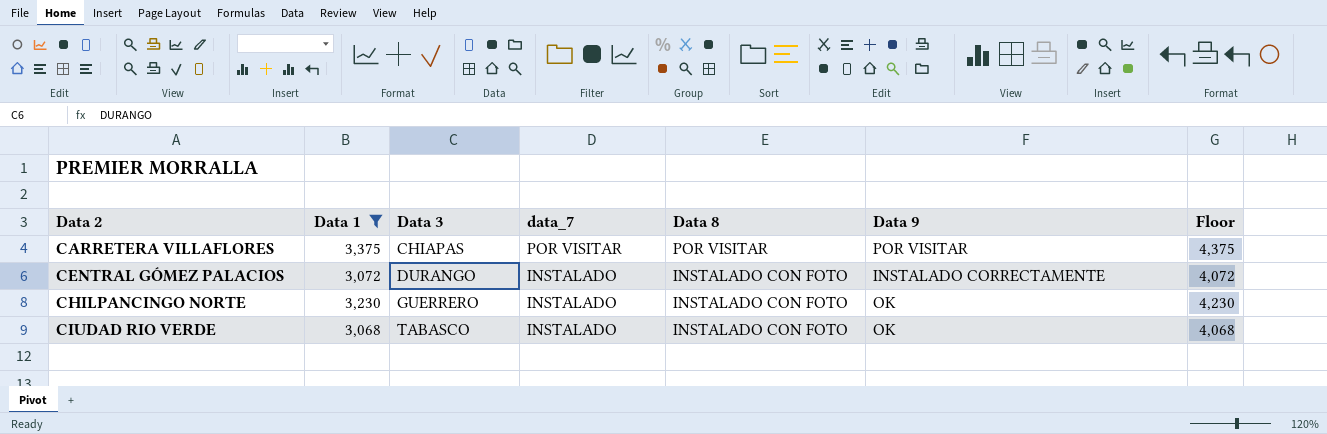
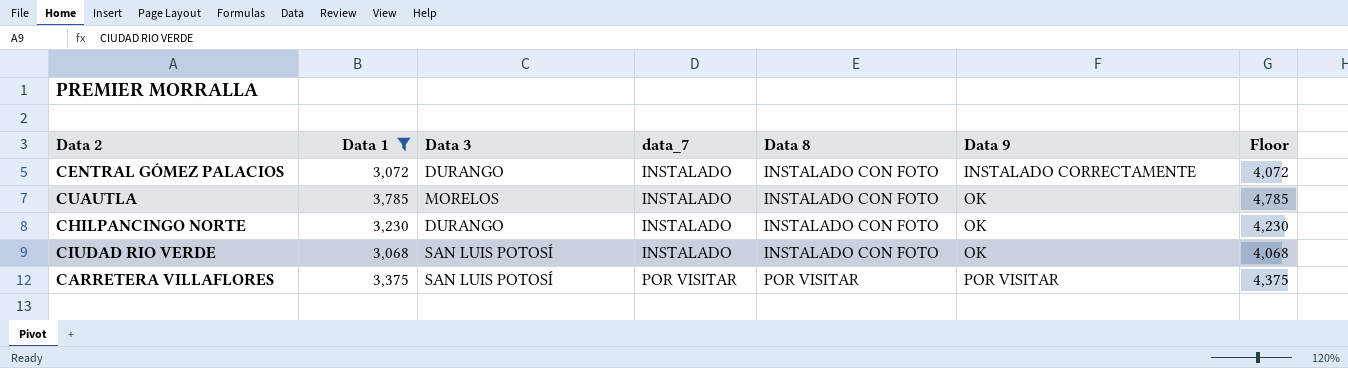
row order: Data 2 ascending -> data_7 ascending
row CUAUTLA: none -> 3,785 | MORELOS | INSTALADO | INSTALADO CON FOTO | OK | 4,785
CHILPANCINGO NORTE | Data 3: GUERRERO -> DURANGO
CIUDAD RIO VERDE | Data 3: TABASCO -> SAN LUIS POTOSÍ
CARRETERA VILLAFLORES | Data 3: CHIAPAS -> SAN LUIS POTOSÍ

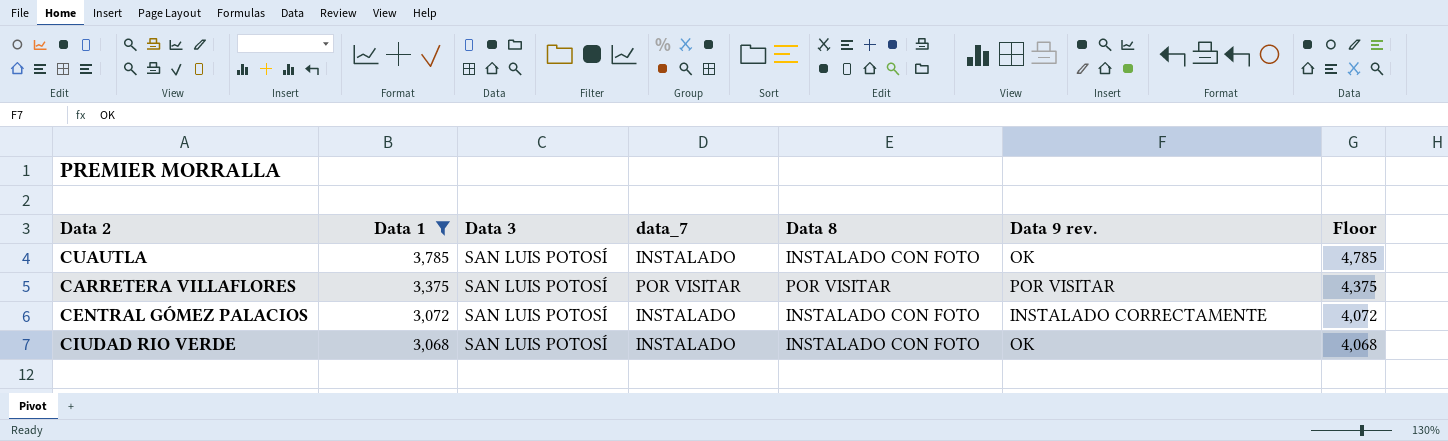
row order: data_7 ascending -> Data 1 descending
column name: Data 9 -> Data 9 rev.
row CHILPANCINGO NORTE: 3,230 | DURANGO | INSTALADO | INSTALADO CON FOTO | OK | 4,230 -> none
CUAUTLA | Data 3: MORELOS -> SAN LUIS POTOSÍ
CENTRAL GÓMEZ PALACIOS | Data 3: DURANGO -> SAN LUIS POTOSÍ

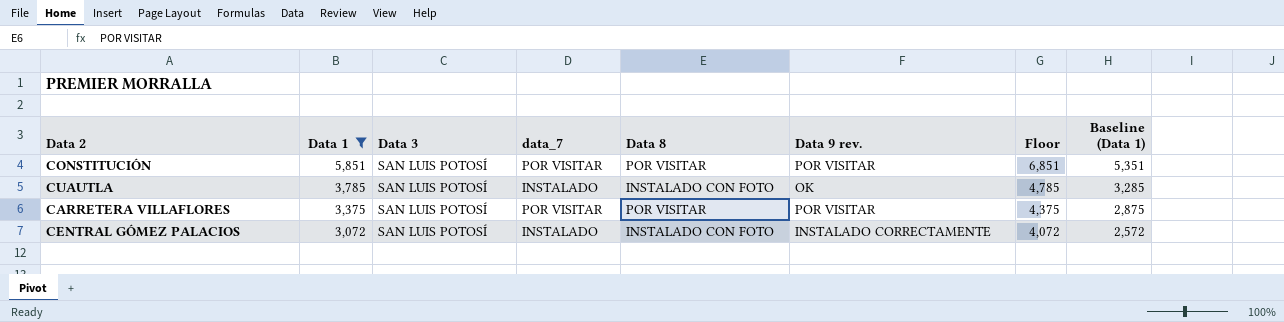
column Baseline (Data 1) | formula: none -> [Data 1] - 500
row CIUDAD RIO VERDE: 3,068 | SAN LUIS POTOSÍ | INSTALADO | INSTALADO CON FOTO | OK | 4,068 -> none
row CONSTITUCIÓN: none -> 5,851 | SAN LUIS POTOSÍ | POR VISITAR | POR VISITAR | POR VISITAR | 6,851 | 5,351

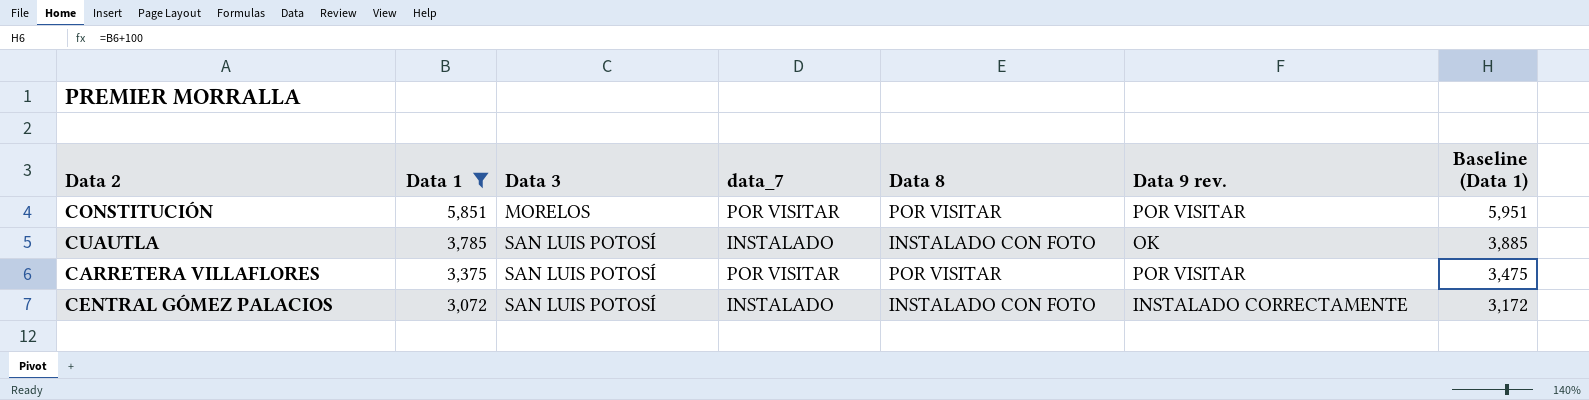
column Floor | formula: [Data 1] + 1000 -> none
column Baseline (Data 1) | formula: [Data 1] - 500 -> [Data 1] + 100
CONSTITUCIÓN | Data 3: SAN LUIS POTOSÍ -> MORELOS

